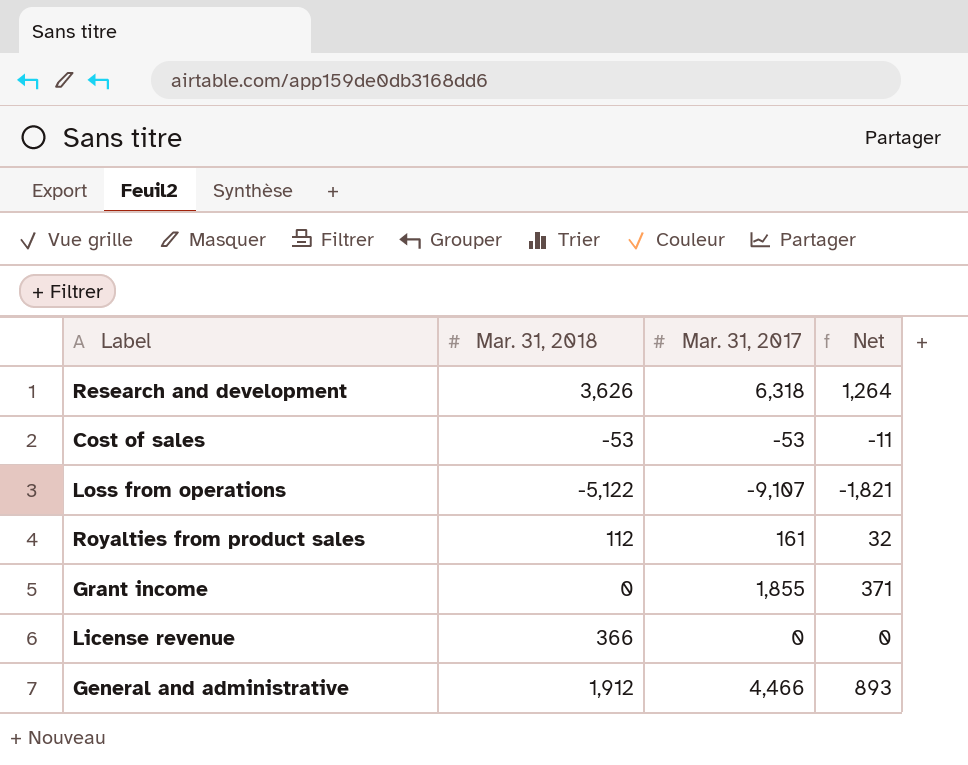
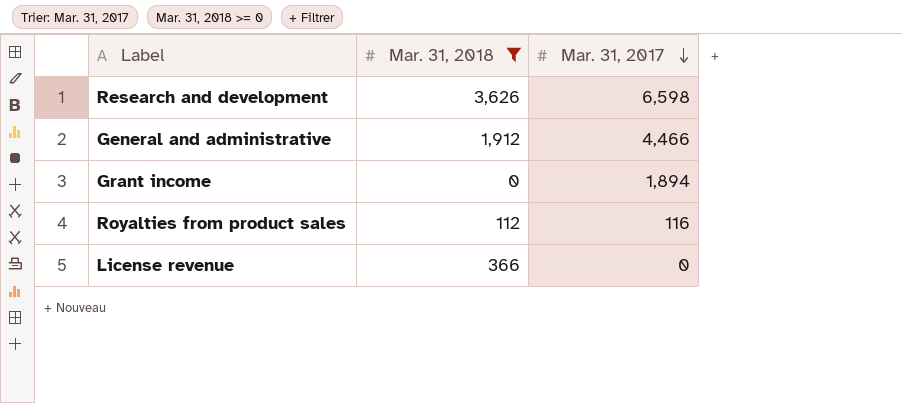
filter: none -> Mar. 31, 2018 >= 0
row order: none -> Mar. 31, 2017 descending
column Net | formula: [Mar. 31, 2017] * 0.2 -> none
Research and development | Mar. 31, 2017: 6,318 -> 6,598
Grant income | Mar. 31, 2017: 1,855 -> 1,894
Royalties from product sales | Mar. 31, 2017: 161 -> 116

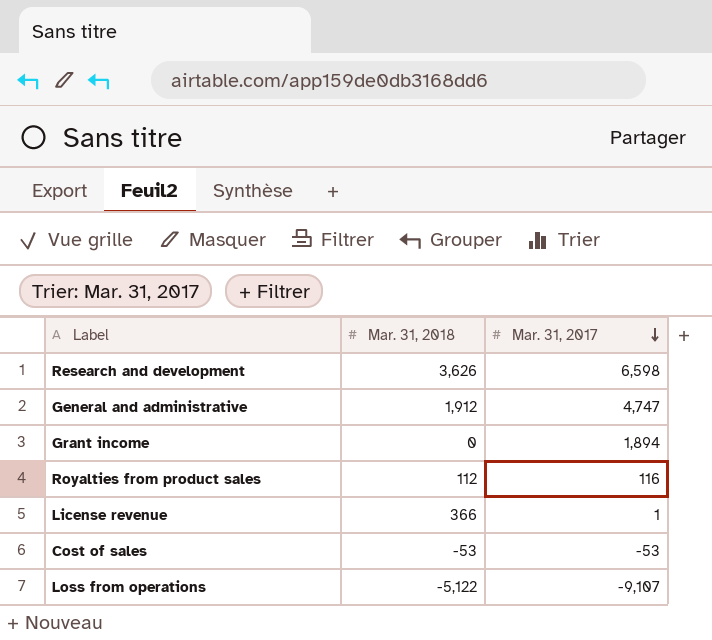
filter: Mar. 31, 2018 >= 0 -> none
General and administrative | Mar. 31, 2017: 4,466 -> 4,747
License revenue | Mar. 31, 2017: 0 -> 1

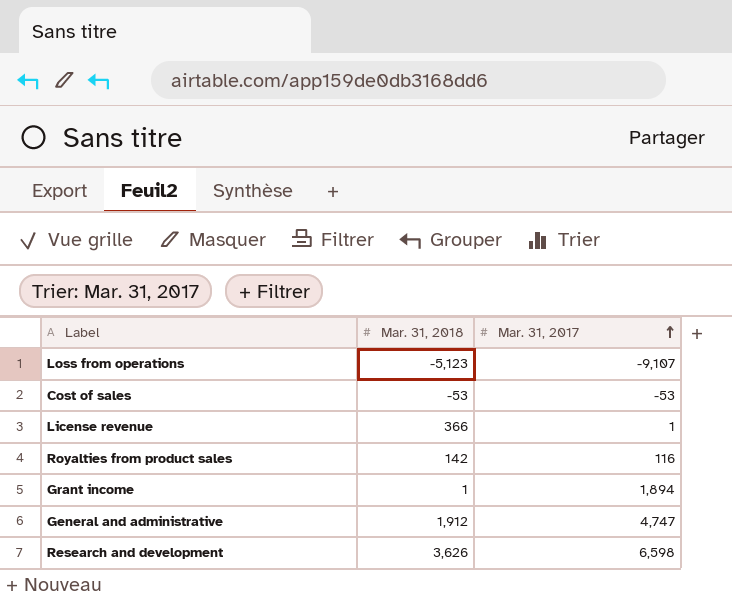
row order: Mar. 31, 2017 descending -> Mar. 31, 2017 ascending
Loss from operations | Mar. 31, 2018: -5,122 -> -5,123
Royalties from product sales | Mar. 31, 2018: 112 -> 142
Grant income | Mar. 31, 2018: 0 -> 1

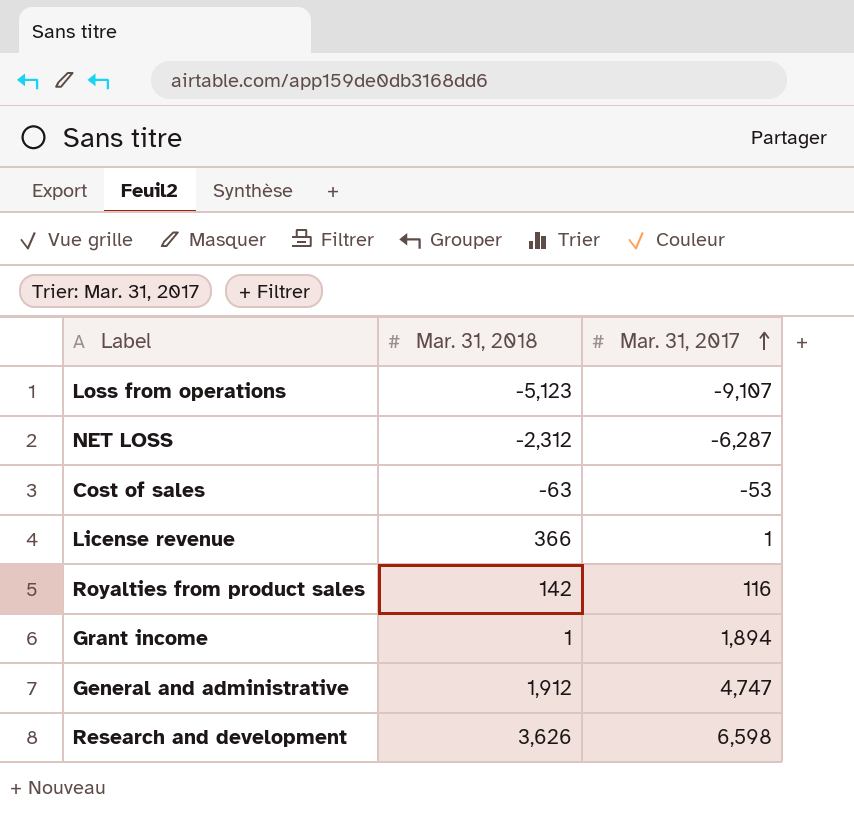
row NET LOSS: none -> -2,312 | -6,287
Cost of sales | Mar. 31, 2018: -53 -> -63

